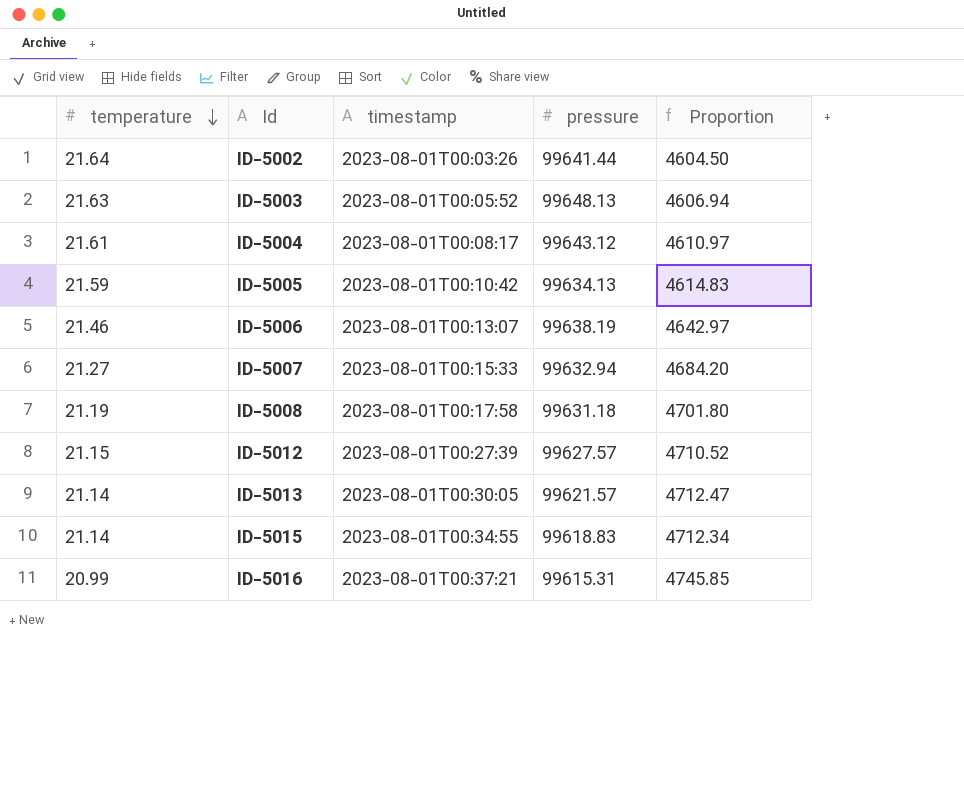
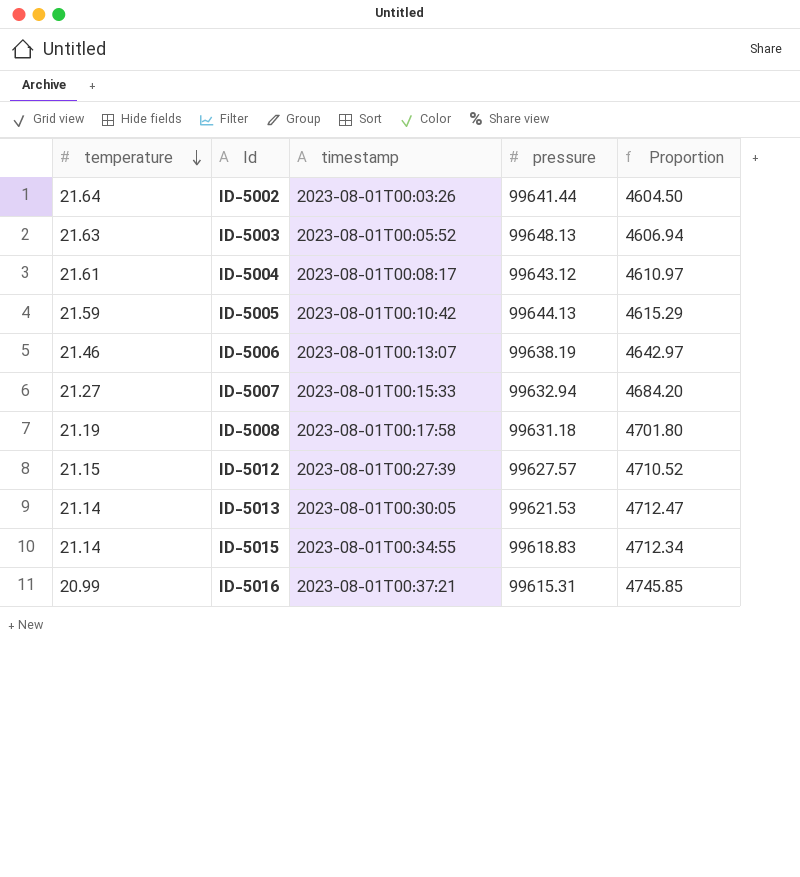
ID-5005 | pressure: 99634.13 -> 99644.13
ID-5005 | Proportion: 4614.83 -> 4615.29
ID-5013 | pressure: 99621.57 -> 99621.53

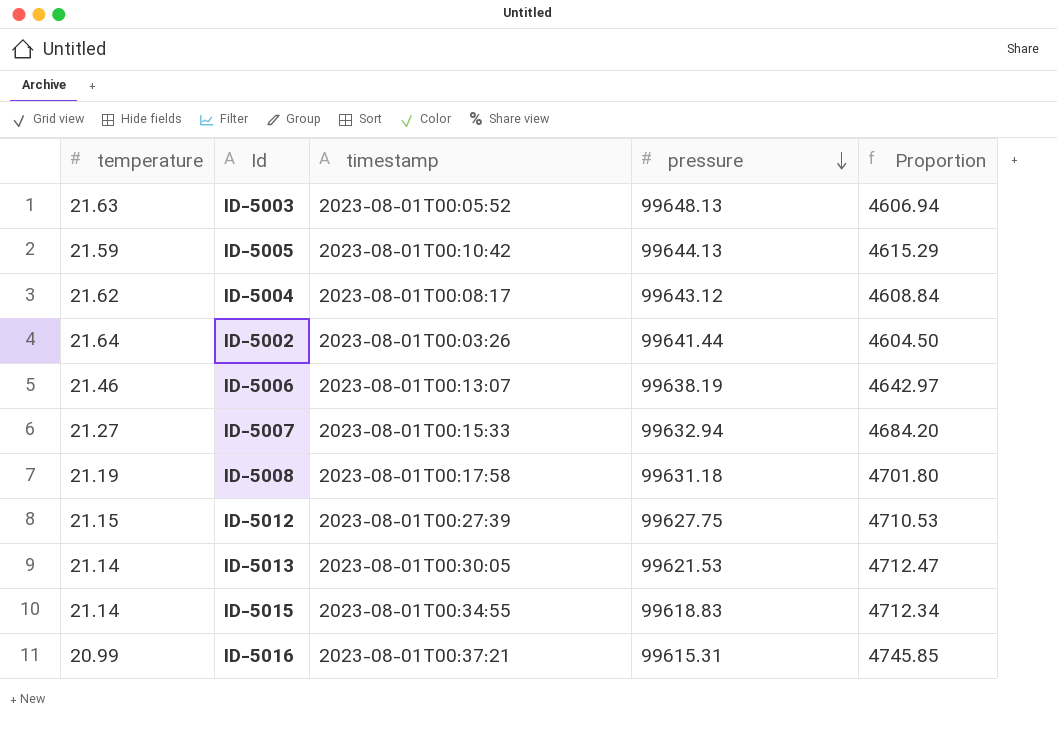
row order: temperature descending -> pressure descending
ID-5004 | temperature: 21.61 -> 21.62
ID-5004 | Proportion: 4610.97 -> 4608.84
ID-5012 | pressure: 99627.57 -> 99627.75
ID-5012 | Proportion: 4710.52 -> 4710.53

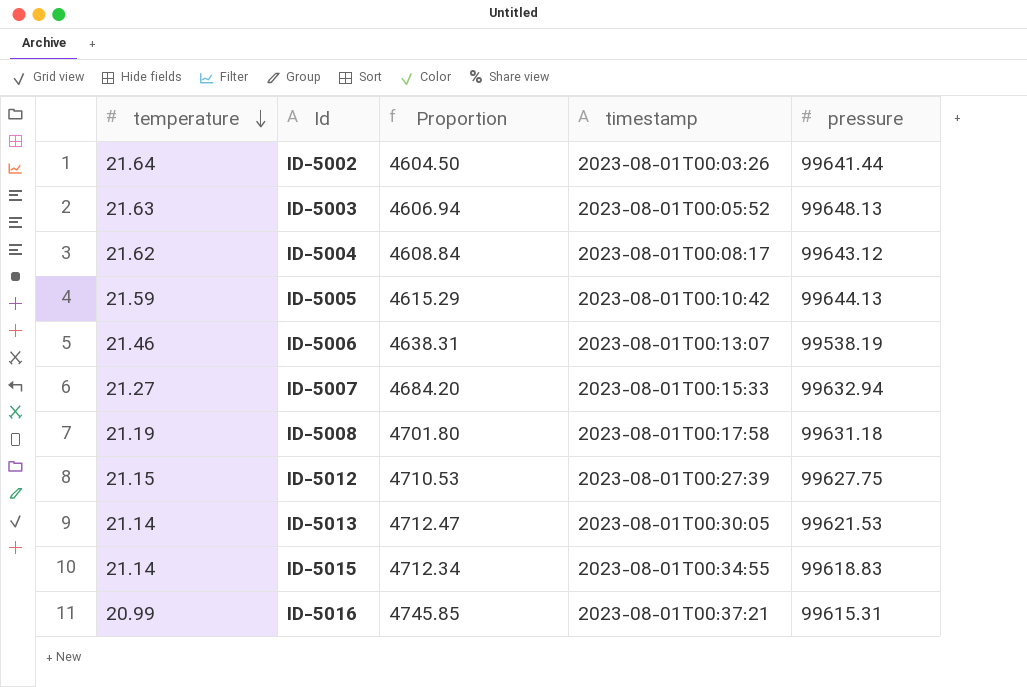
row order: pressure descending -> temperature descending
column Proportion | position: 5 -> 3
ID-5006 | Proportion: 4642.97 -> 4638.31
ID-5006 | pressure: 99638.19 -> 99538.19

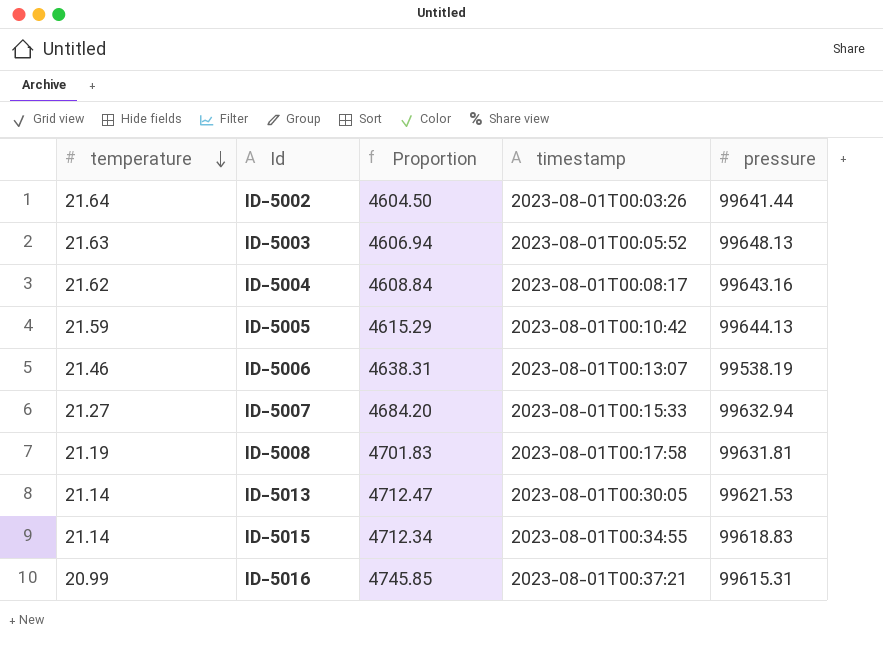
row ID-5012: 21.15 | 4710.53 | 2023-08-01T00:27:39 | 99627.75 -> none
ID-5004 | pressure: 99643.12 -> 99643.16
ID-5008 | Proportion: 4701.80 -> 4701.83
ID-5008 | pressure: 99631.18 -> 99631.81

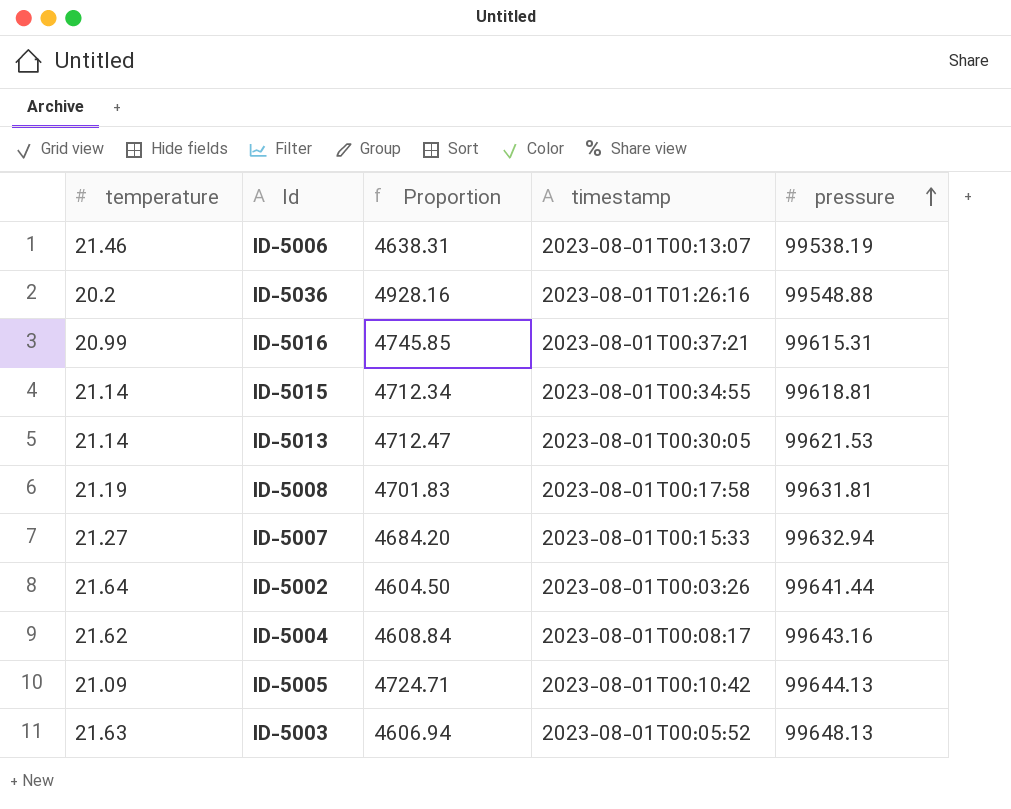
row order: temperature descending -> pressure ascending
row ID-5036: none -> 20.2 | 4928.16 | 2023-08-01T01:26:16 | 99548.88
ID-5015 | pressure: 99618.83 -> 99618.81
ID-5005 | temperature: 21.59 -> 21.09
ID-5005 | Proportion: 4615.29 -> 4724.71

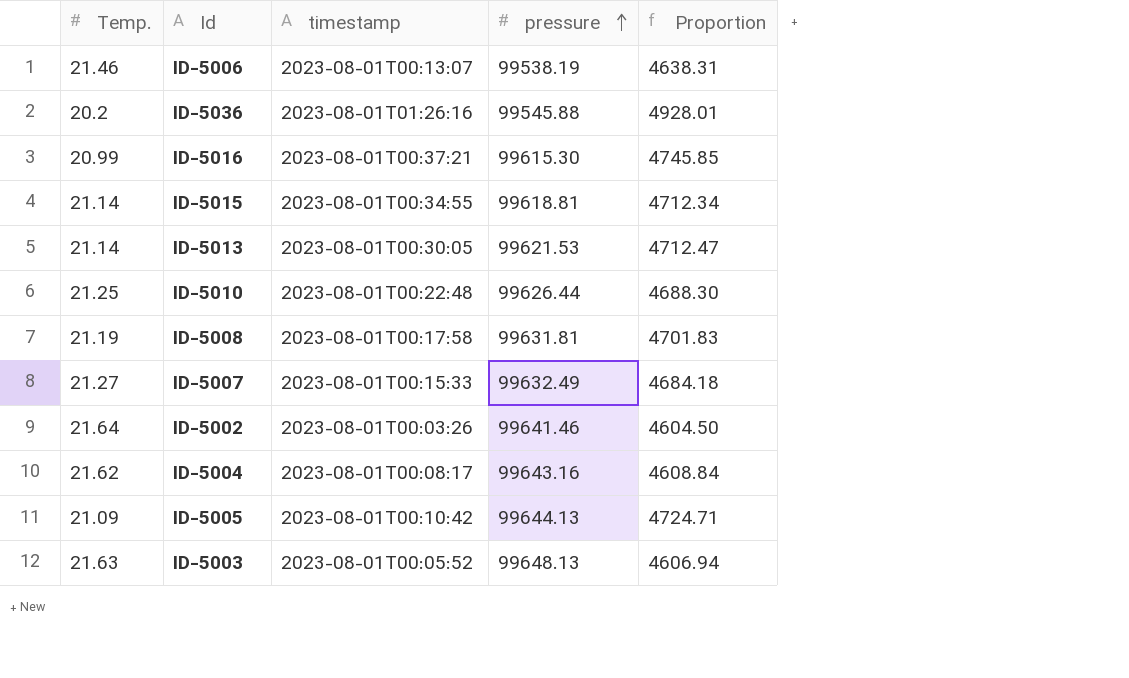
column name: temperature -> Temp.
column Proportion | position: 3 -> 5
ID-5036 | pressure: 99548.88 -> 99545.88
ID-5036 | Proportion: 4928.16 -> 4928.01
ID-5016 | pressure: 99615.31 -> 99615.30
row ID-5010: none -> 21.25 | 2023-08-01T00:22:48 | 99626.44 | 4688.30
ID-5007 | pressure: 99632.94 -> 99632.49
ID-5007 | Proportion: 4684.20 -> 4684.18
ID-5002 | pressure: 99641.44 -> 99641.46

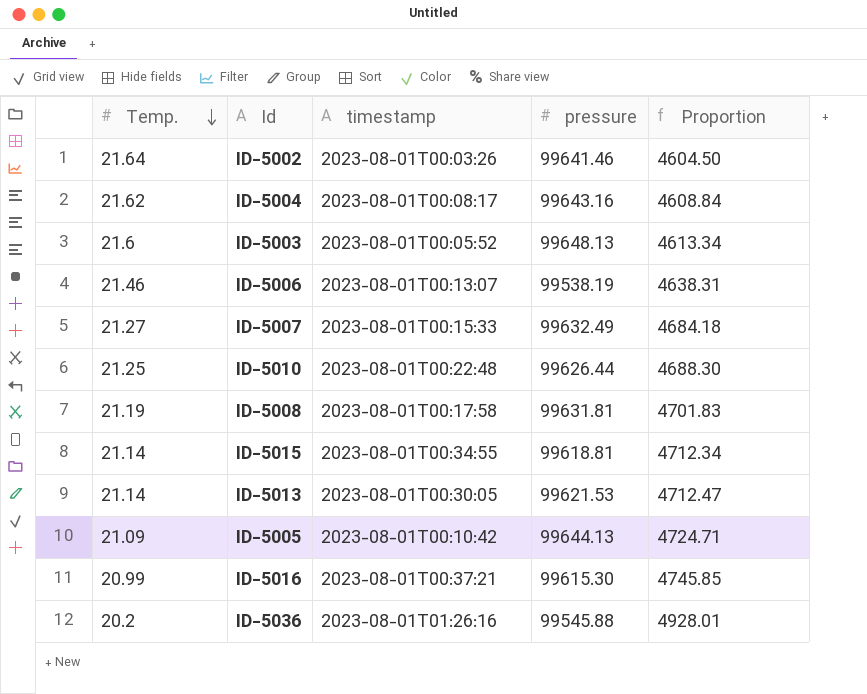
row order: pressure ascending -> Temp. descending
ID-5003 | Temp.: 21.63 -> 21.6
ID-5003 | Proportion: 4606.94 -> 4613.34

